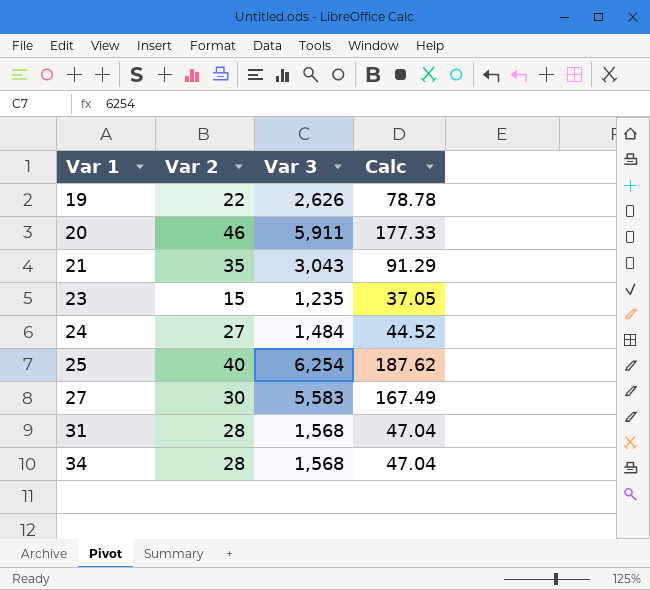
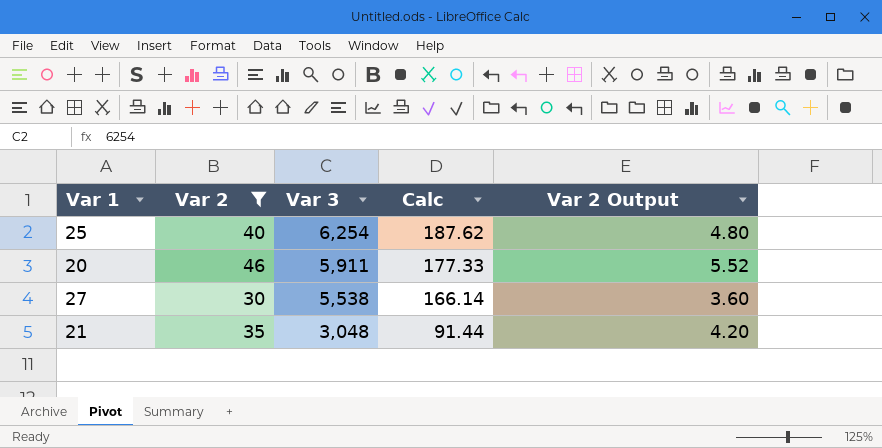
filter: none -> Var 2 >= 30
row order: Var 1 ascending -> Var 3 descending
column Var 2 Output | formula: none -> [Var 2] * 0.12
27 | Var 3: 5,583 -> 5,538
27 | Calc: 167.49 -> 166.14
21 | Var 3: 3,043 -> 3,048
21 | Calc: 91.29 -> 91.44

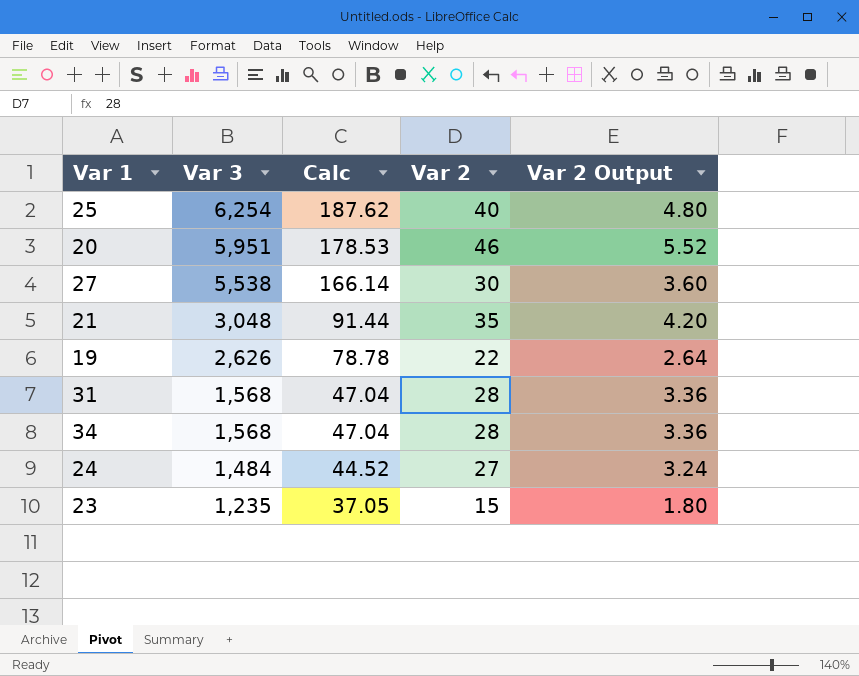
filter: Var 2 >= 30 -> none
column Var 2 | position: 2 -> 4
20 | Var 3: 5,911 -> 5,951
20 | Calc: 177.33 -> 178.53

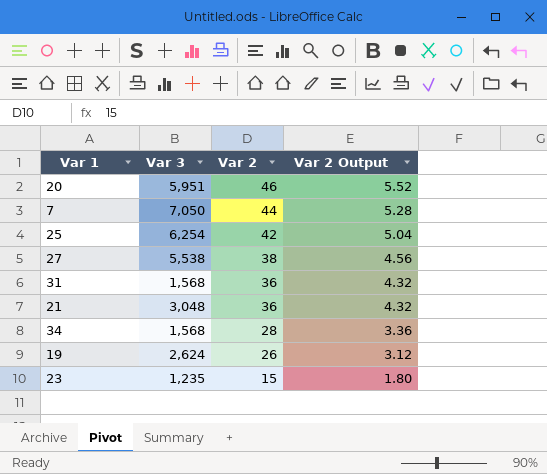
row order: Var 3 descending -> Var 2 descending
column Calc | formula: [Var 3] * 0.03 -> none
row 24: 1,484 | 44.52 | 27 | 3.24 -> none
row 7: none -> 7,050 | 44 | 5.28
25 | Var 2: 40 -> 42
25 | Var 2 Output: 4.80 -> 5.04
27 | Var 2: 30 -> 38
27 | Var 2 Output: 3.60 -> 4.56
31 | Var 2: 28 -> 36
31 | Var 2 Output: 3.36 -> 4.32
21 | Var 2: 35 -> 36
21 | Var 2 Output: 4.20 -> 4.32
19 | Var 3: 2,626 -> 2,624
19 | Var 2: 22 -> 26
19 | Var 2 Output: 2.64 -> 3.12

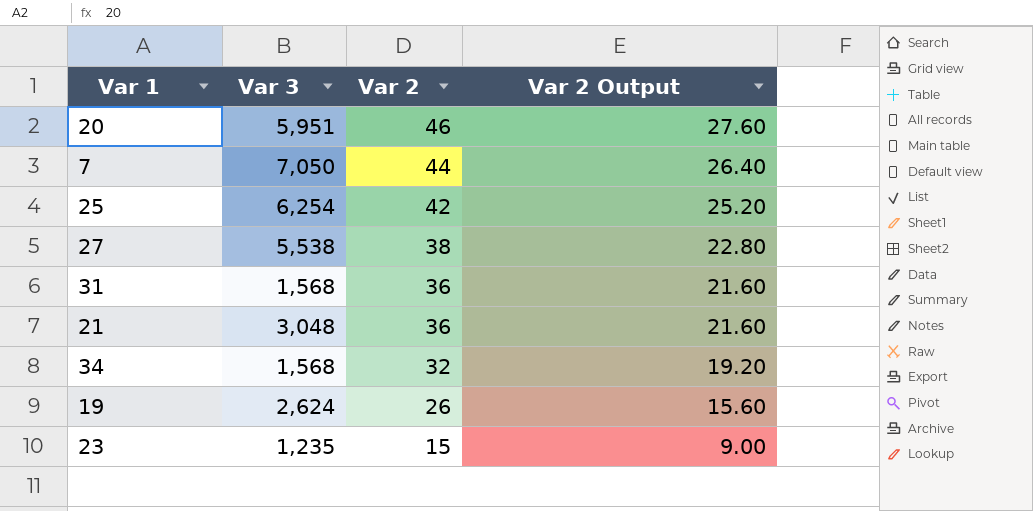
column Var 2 Output | formula: [Var 2] * 0.12 -> [Var 2] * 0.6
34 | Var 2: 28 -> 32

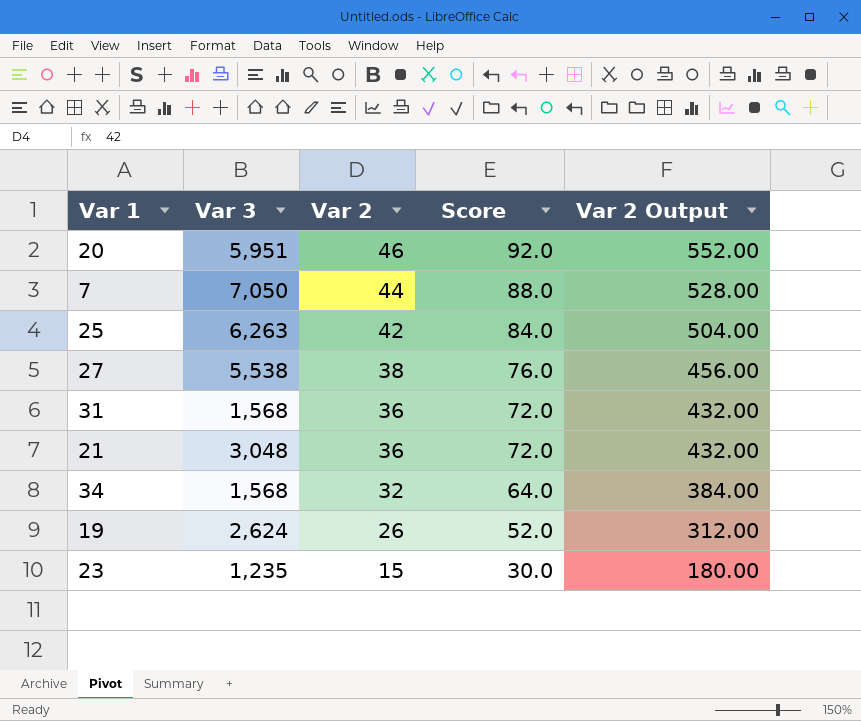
column Score | formula: none -> [Var 2] * 2
column Var 2 Output | formula: [Var 2] * 0.6 -> [Var 2] * 12
25 | Var 3: 6,254 -> 6,263

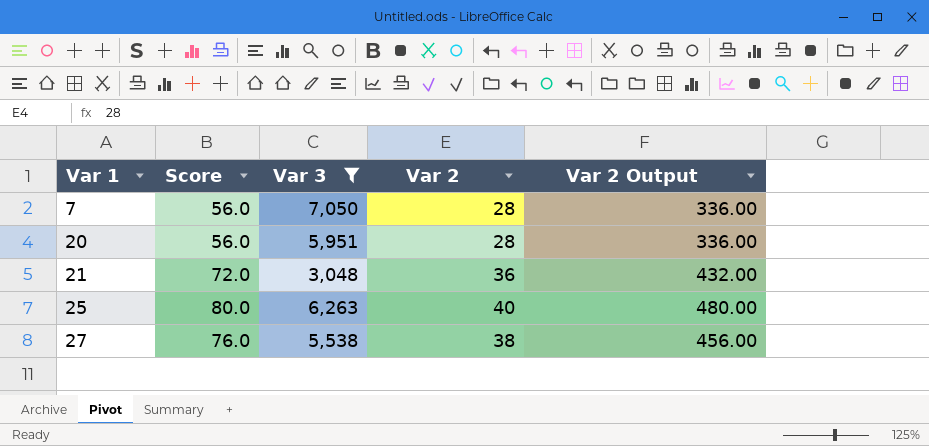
filter: none -> Var 3 >= 3,048
row order: Var 2 descending -> Var 1 ascending
column Score | position: 4 -> 2
7 | Score: 88.0 -> 56.0
7 | Var 2: 44 -> 28
7 | Var 2 Output: 528.00 -> 336.00
20 | Score: 92.0 -> 56.0
20 | Var 2: 46 -> 28
20 | Var 2 Output: 552.00 -> 336.00
25 | Score: 84.0 -> 80.0
25 | Var 2: 42 -> 40
25 | Var 2 Output: 504.00 -> 480.00

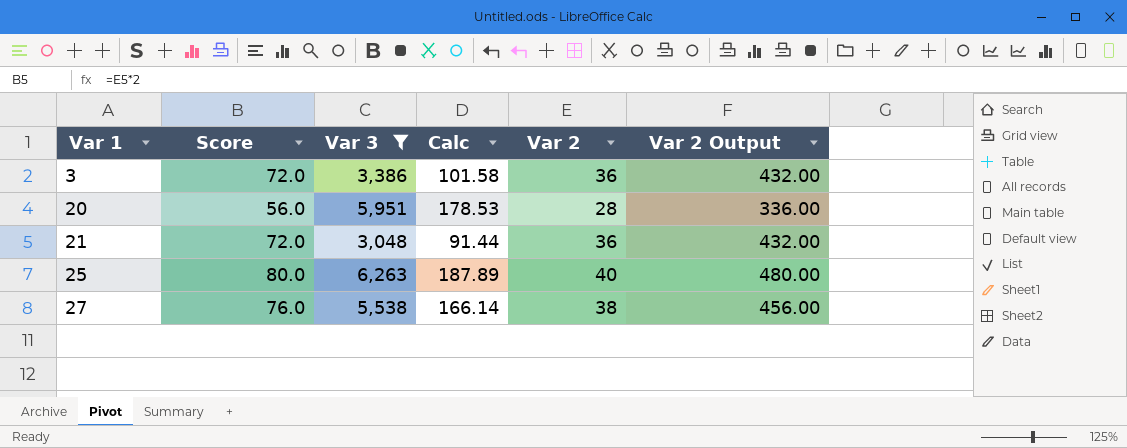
column Calc | formula: none -> [Var 3] * 0.03
row 7: 56.0 | 7,050 | 28 | 336.00 -> none
row 3: none -> 72.0 | 3,386 | 101.58 | 36 | 432.00

